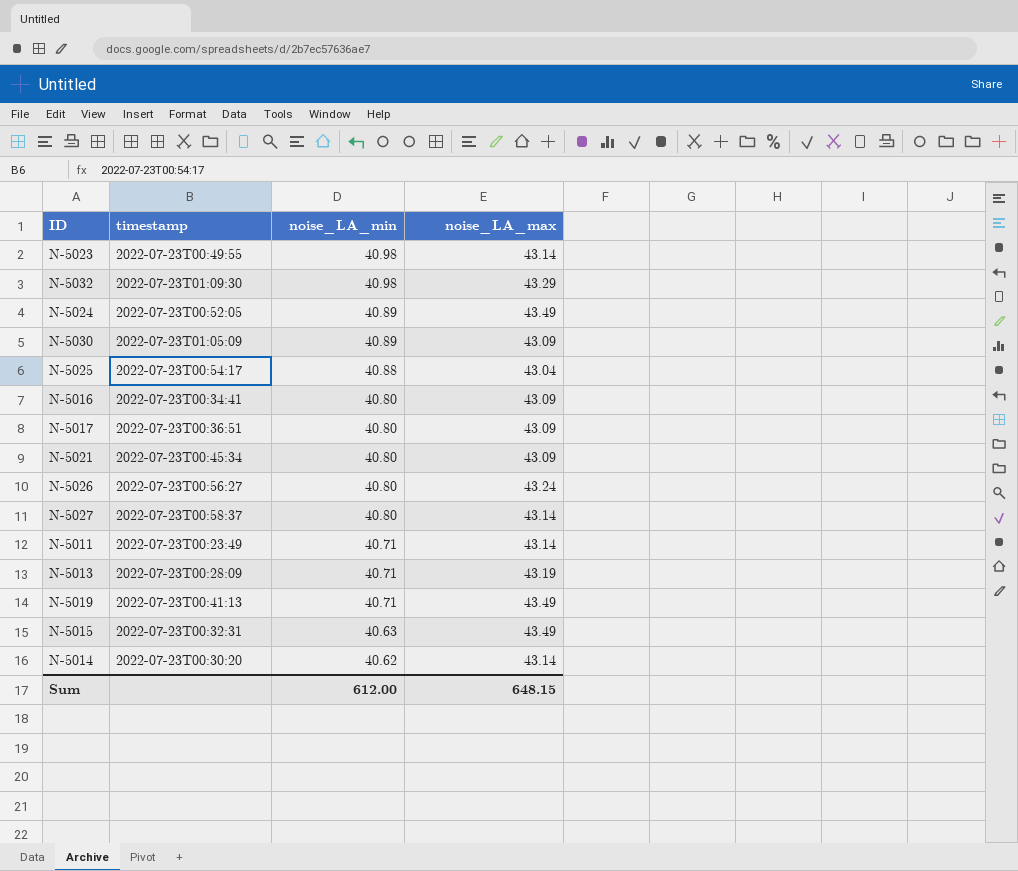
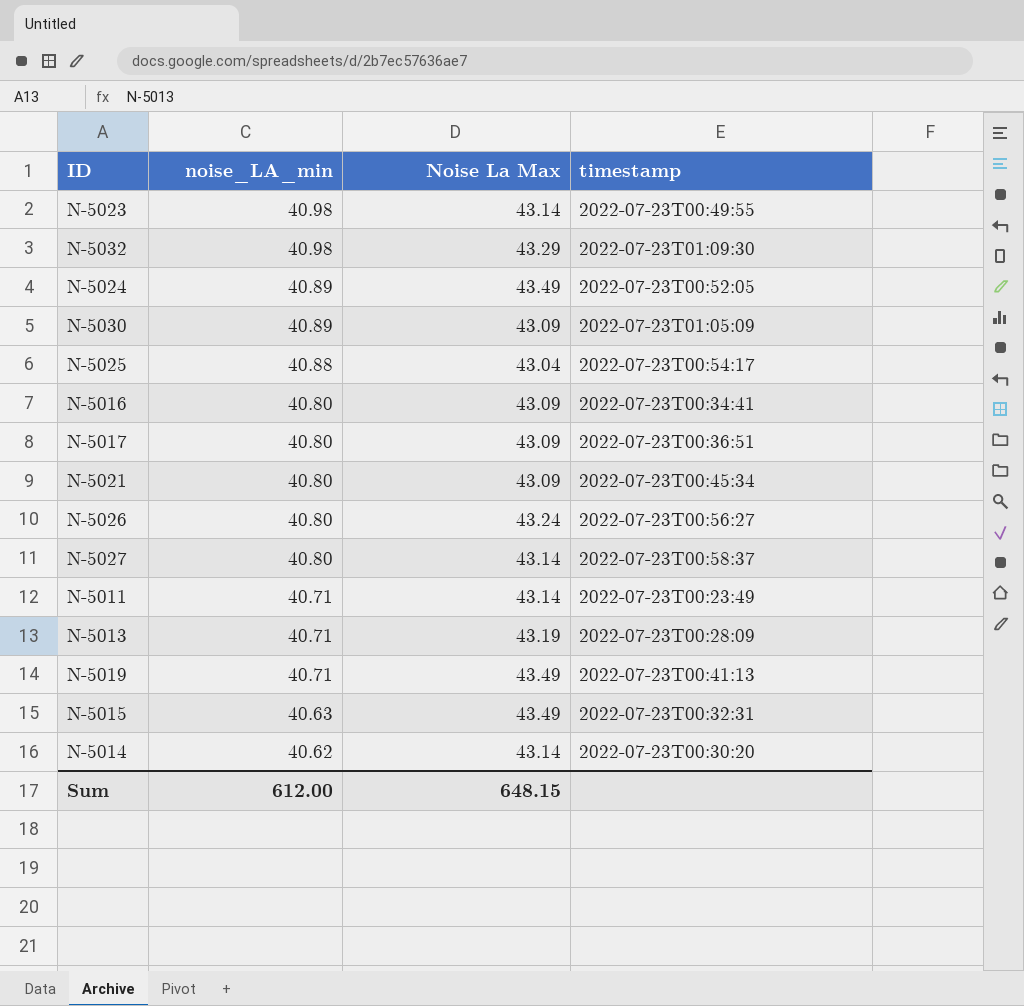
column name: noise_LA_max -> Noise La Max
column timestamp | position: 2 -> 4

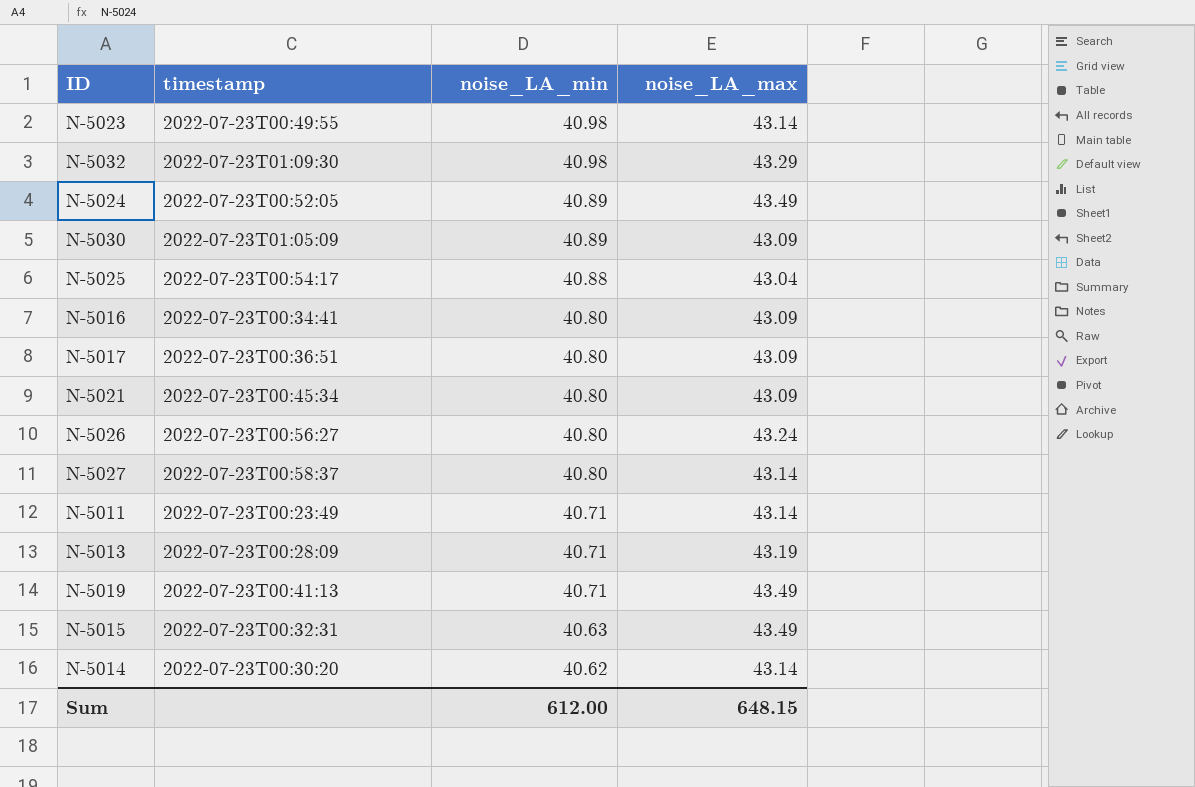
column timestamp | position: 4 -> 2
column name: Noise La Max -> noise_LA_max

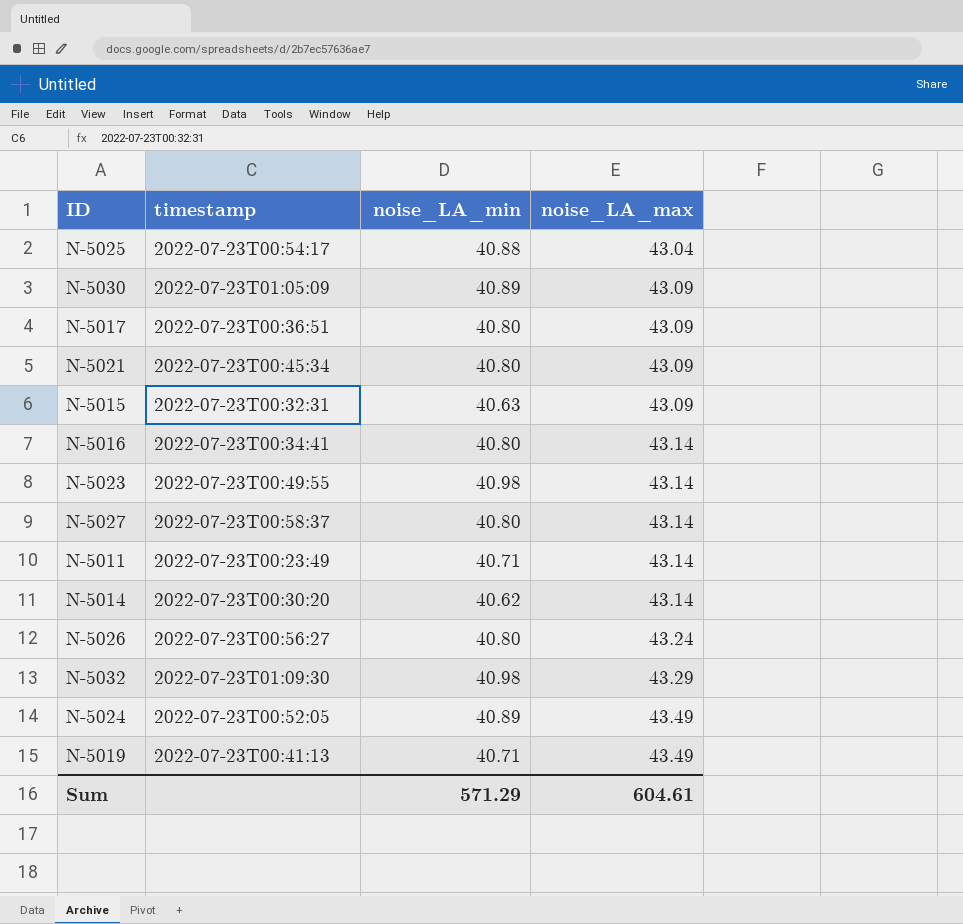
row order: noise_LA_min descending -> noise_LA_max ascending
row N-5013: 2022-07-23T00:28:09 | 40.71 | 43.19 -> none
N-5015 | noise_LA_max: 43.49 -> 43.09
N-5016 | noise_LA_max: 43.09 -> 43.14
Sum | noise_LA_min: 612.00 -> 571.29
Sum | noise_LA_max: 648.15 -> 604.61

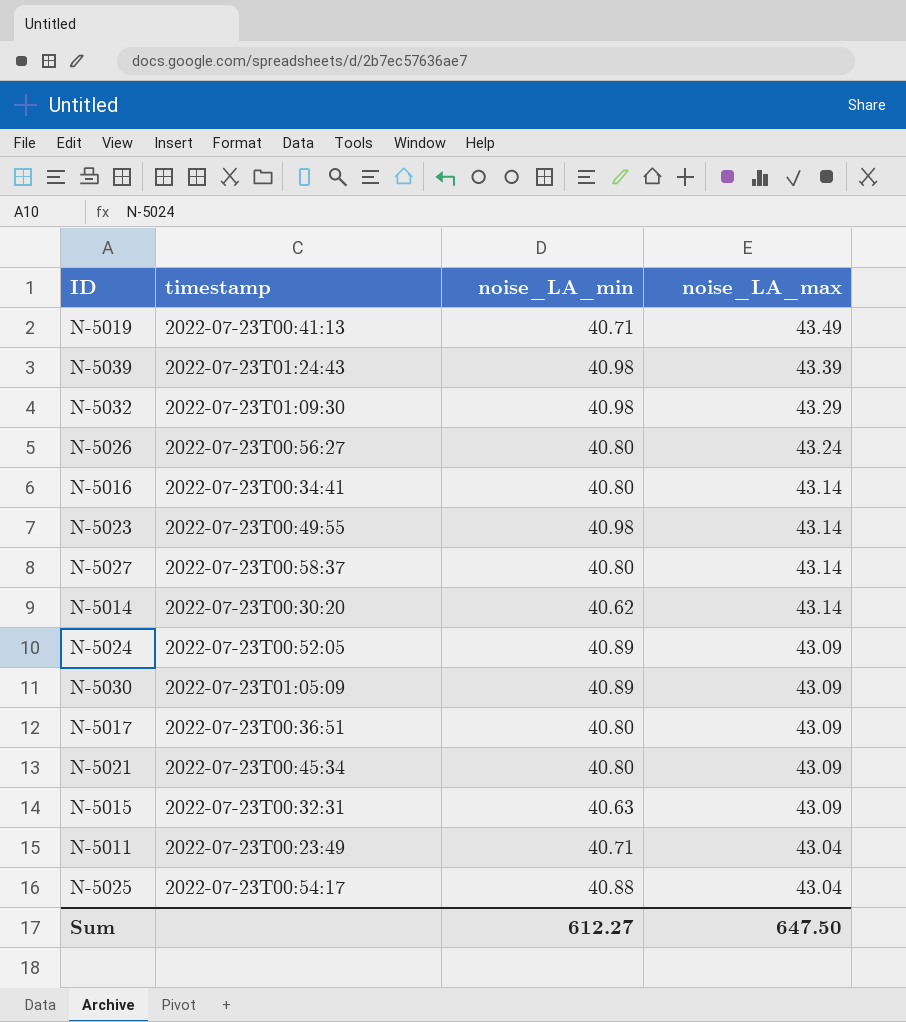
row order: noise_LA_max ascending -> noise_LA_max descending
row N-5039: none -> 2022-07-23T01:24:43 | 40.98 | 43.39
N-5024 | noise_LA_max: 43.49 -> 43.09
N-5011 | noise_LA_max: 43.14 -> 43.04
Sum | noise_LA_min: 571.29 -> 612.27
Sum | noise_LA_max: 604.61 -> 647.50

